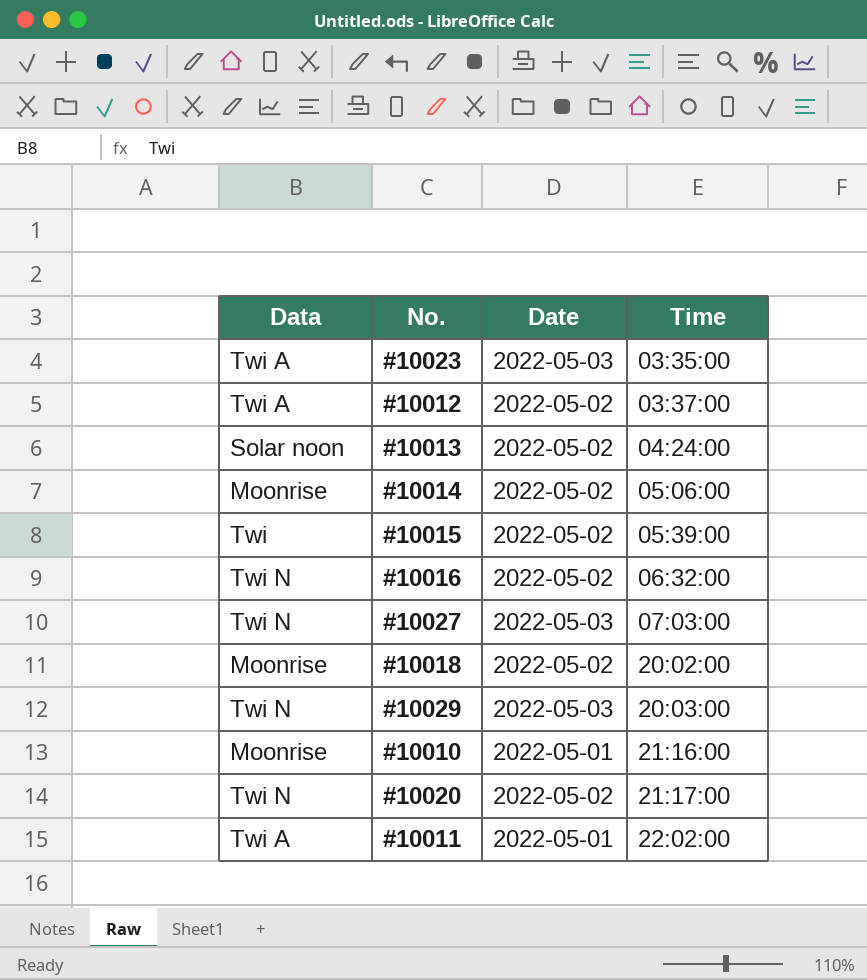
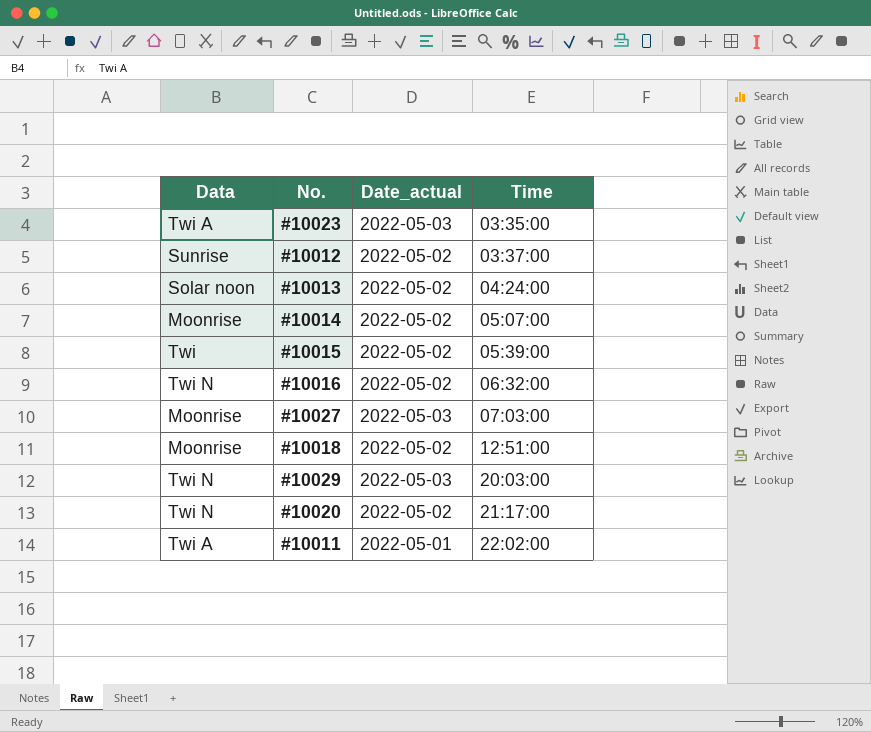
column name: Date -> Date_actual
row #10010: Moonrise | 2022-05-01 | 21:16:00 -> none
#10012 | Data: Twi A -> Sunrise
#10014 | Time: 05:06:00 -> 05:07:00
#10027 | Data: Twi N -> Moonrise
#10018 | Time: 20:02:00 -> 12:51:00

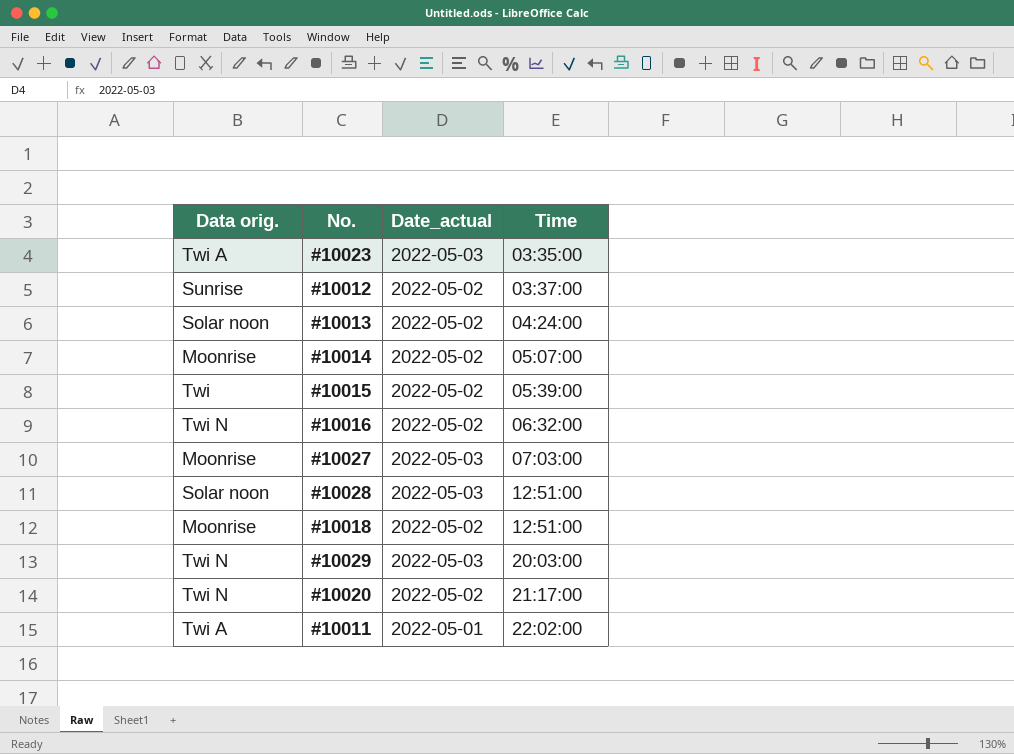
column name: Data -> Data orig.
row #10028: none -> Solar noon | 2022-05-03 | 12:51:00

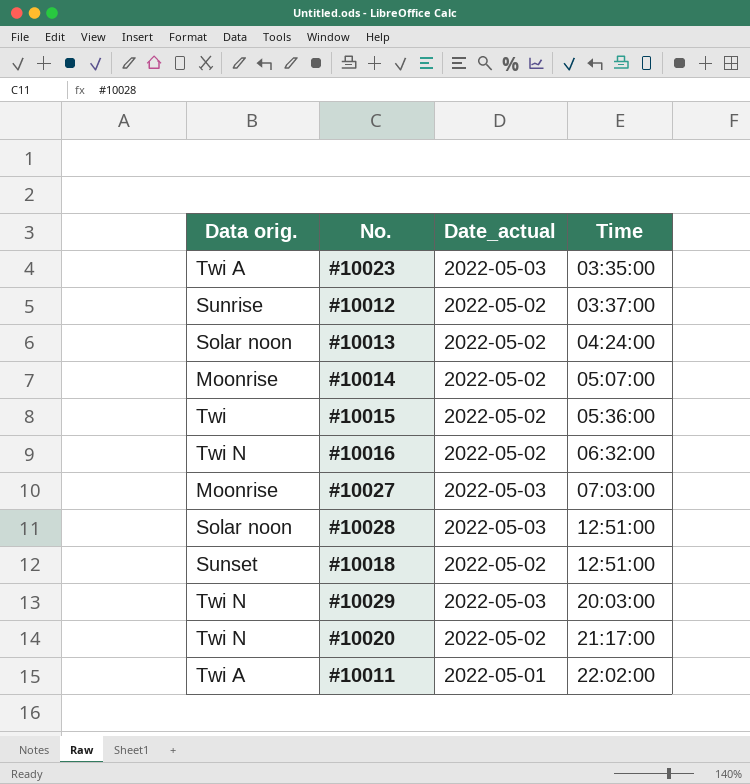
#10015 | Time: 05:39:00 -> 05:36:00
#10018 | Data orig.: Moonrise -> Sunset

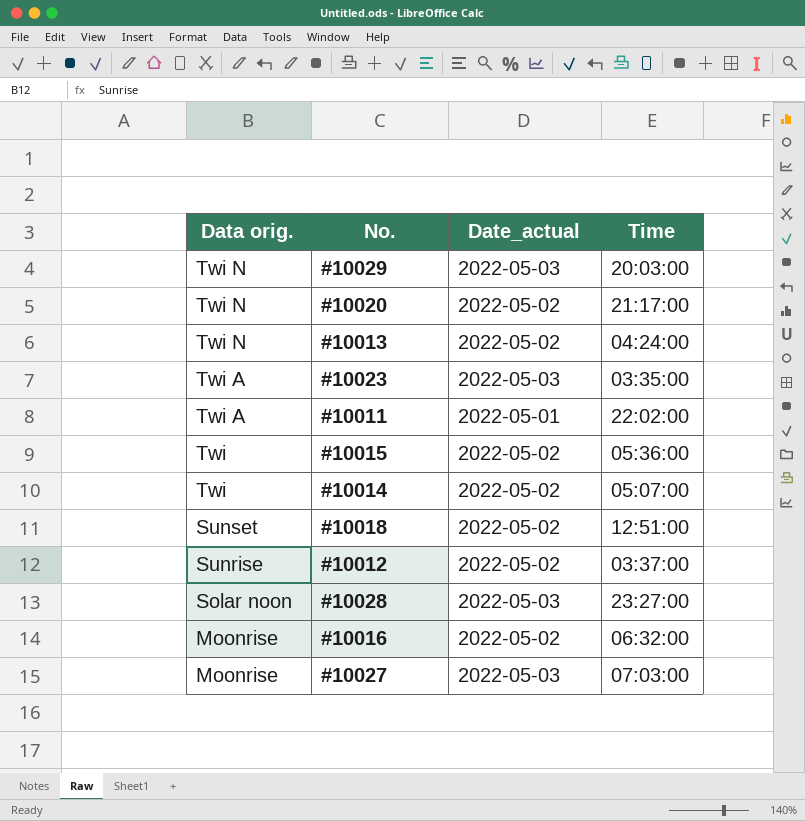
row order: Time ascending -> Data orig. descending
#10013 | Data orig.: Solar noon -> Twi N
#10014 | Data orig.: Moonrise -> Twi
#10028 | Time: 12:51:00 -> 23:27:00
#10016 | Data orig.: Twi N -> Moonrise

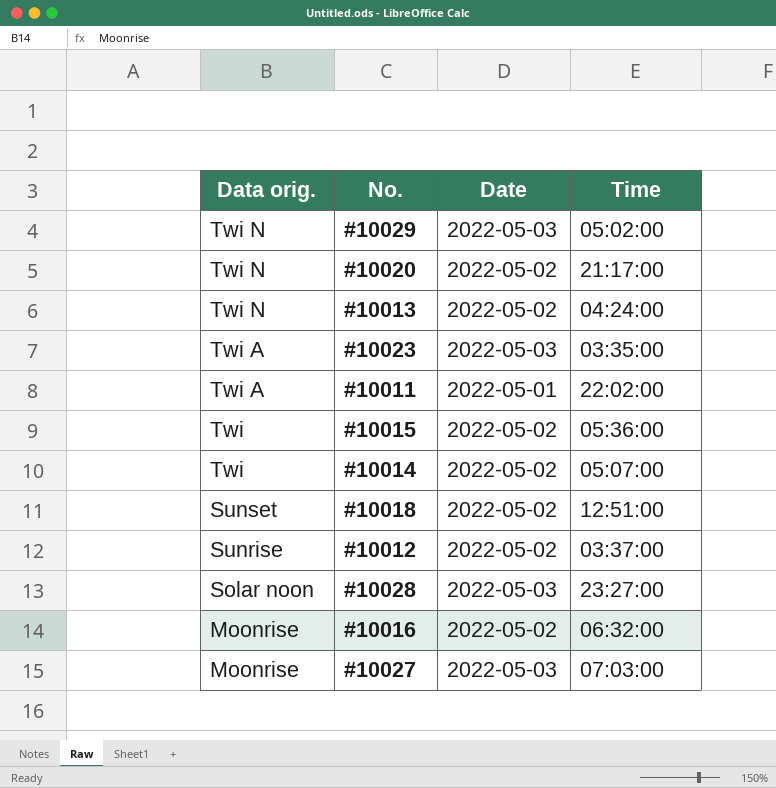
column name: Date_actual -> Date
#10029 | Time: 20:03:00 -> 05:02:00

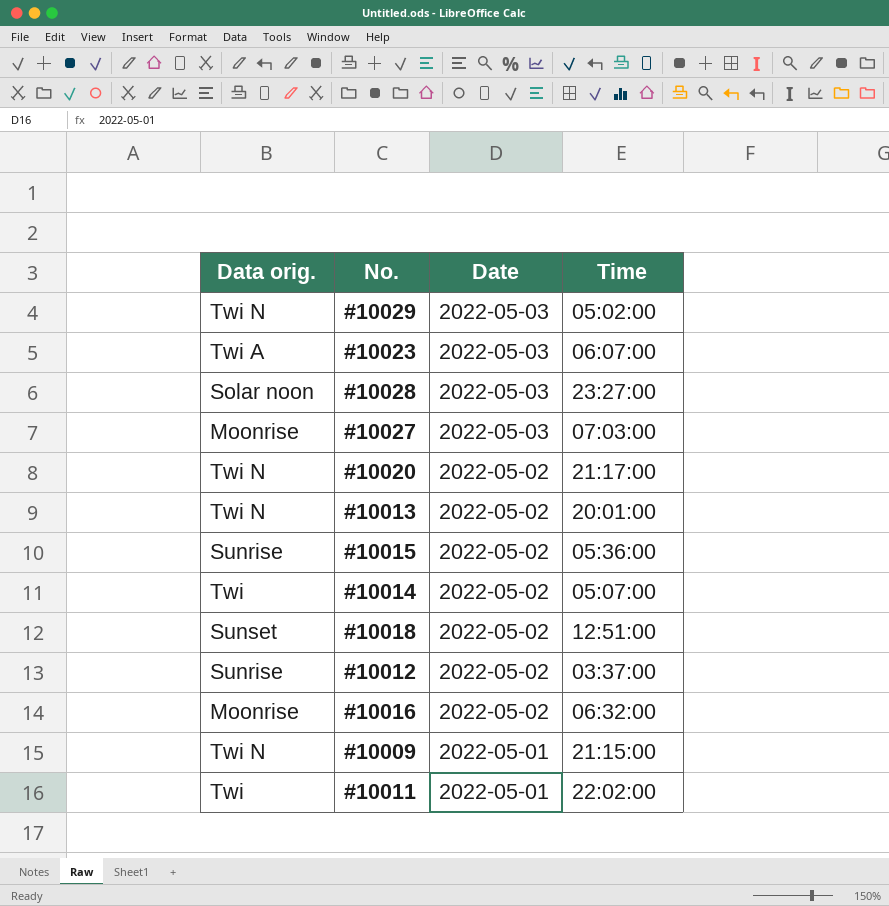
row order: Data orig. descending -> Date descending
#10023 | Time: 03:35:00 -> 06:07:00
#10013 | Time: 04:24:00 -> 20:01:00
#10015 | Data orig.: Twi -> Sunrise
row #10009: none -> Twi N | 2022-05-01 | 21:15:00
#10011 | Data orig.: Twi A -> Twi

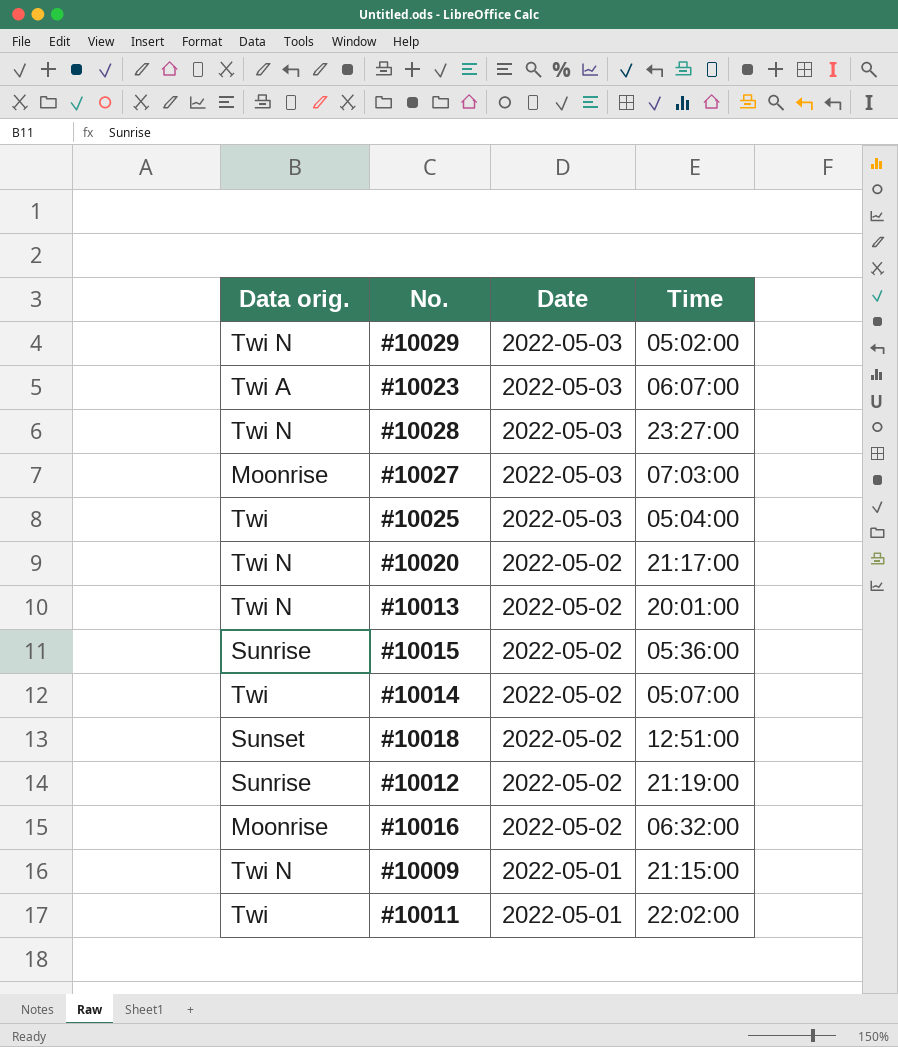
#10028 | Data orig.: Solar noon -> Twi N
row #10025: none -> Twi | 2022-05-03 | 05:04:00
#10012 | Time: 03:37:00 -> 21:19:00

